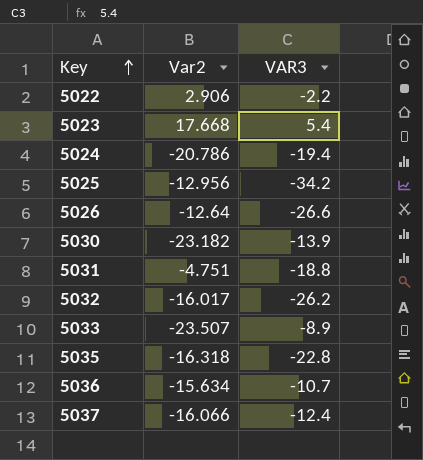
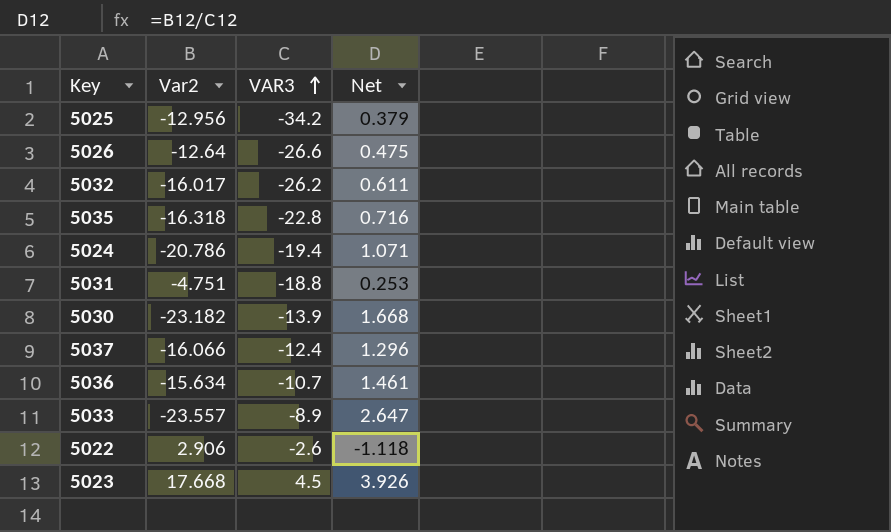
row order: Key ascending -> VAR3 ascending
column Net | formula: none -> [Var2] / [VAR3]
5033 | Var2: -23.507 -> -23.557
5022 | VAR3: -2.2 -> -2.6
5023 | VAR3: 5.4 -> 4.5

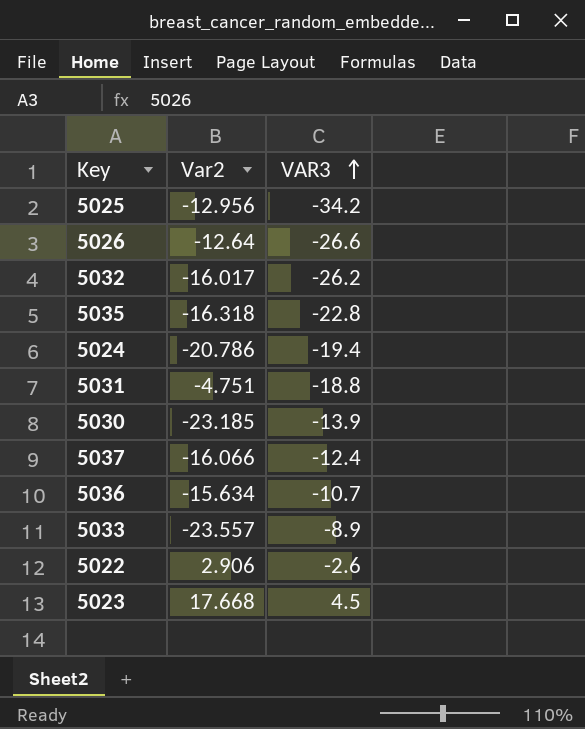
column Net | formula: [Var2] / [VAR3] -> none
5030 | Var2: -23.182 -> -23.185

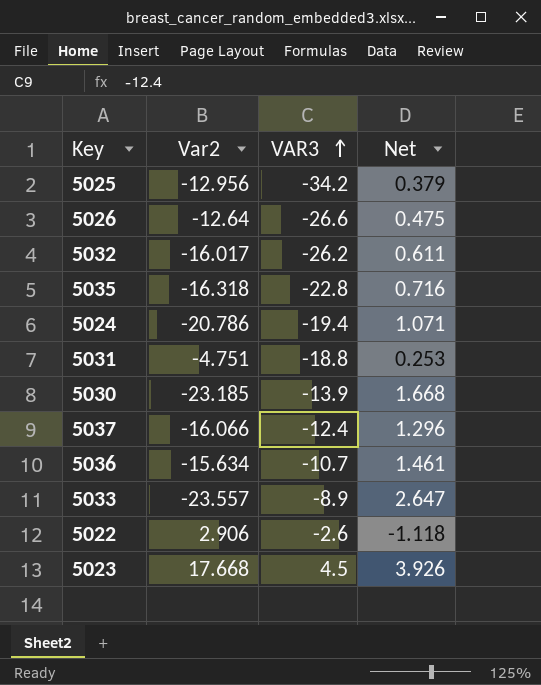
column Net | formula: none -> [Var2] / [VAR3]

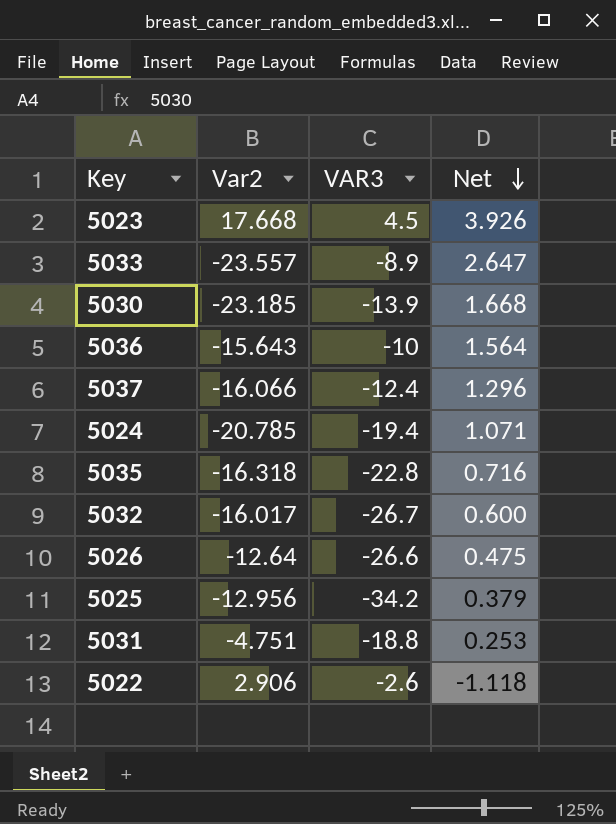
row order: VAR3 ascending -> Net descending
5036 | Var2: -15.634 -> -15.643
5036 | VAR3: -10.7 -> -10
5036 | Net: 1.461 -> 1.564
5024 | Var2: -20.786 -> -20.785
5032 | VAR3: -26.2 -> -26.7
5032 | Net: 0.611 -> 0.600

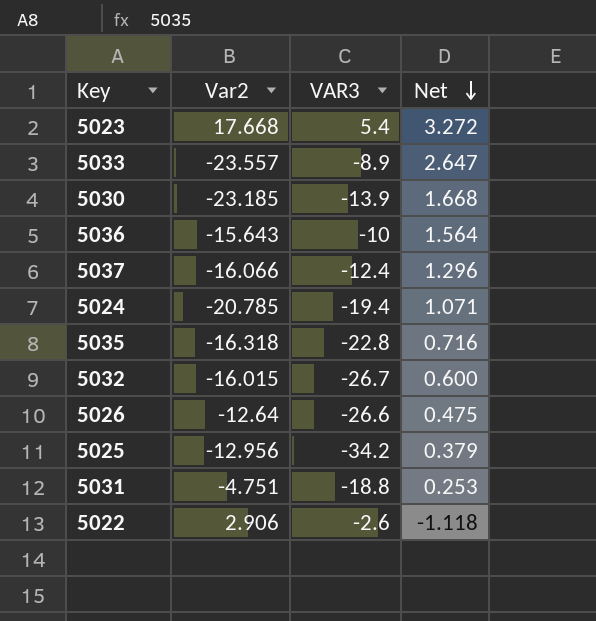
5023 | VAR3: 4.5 -> 5.4
5023 | Net: 3.926 -> 3.272
5032 | Var2: -16.017 -> -16.015

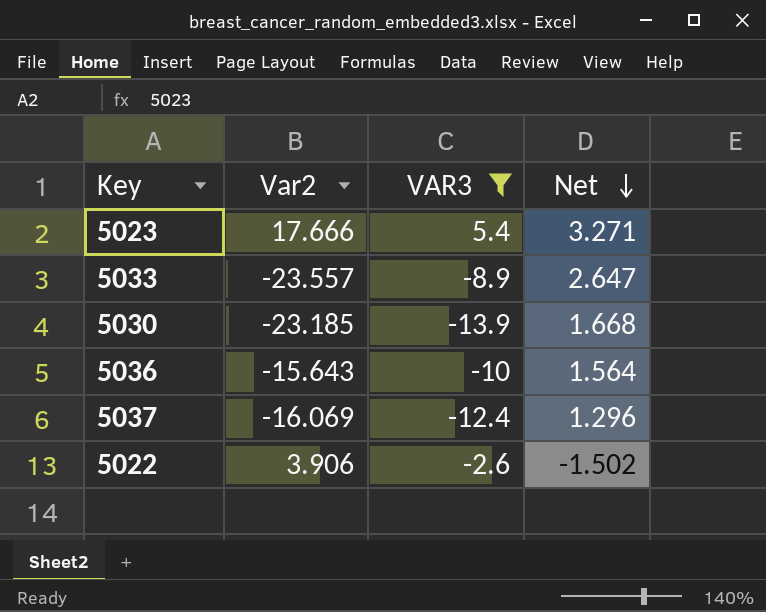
filter: none -> VAR3 >= -13.9
5023 | Var2: 17.668 -> 17.666
5023 | Net: 3.272 -> 3.271
5037 | Var2: -16.066 -> -16.069
5022 | Var2: 2.906 -> 3.906
5022 | Net: -1.118 -> -1.502

